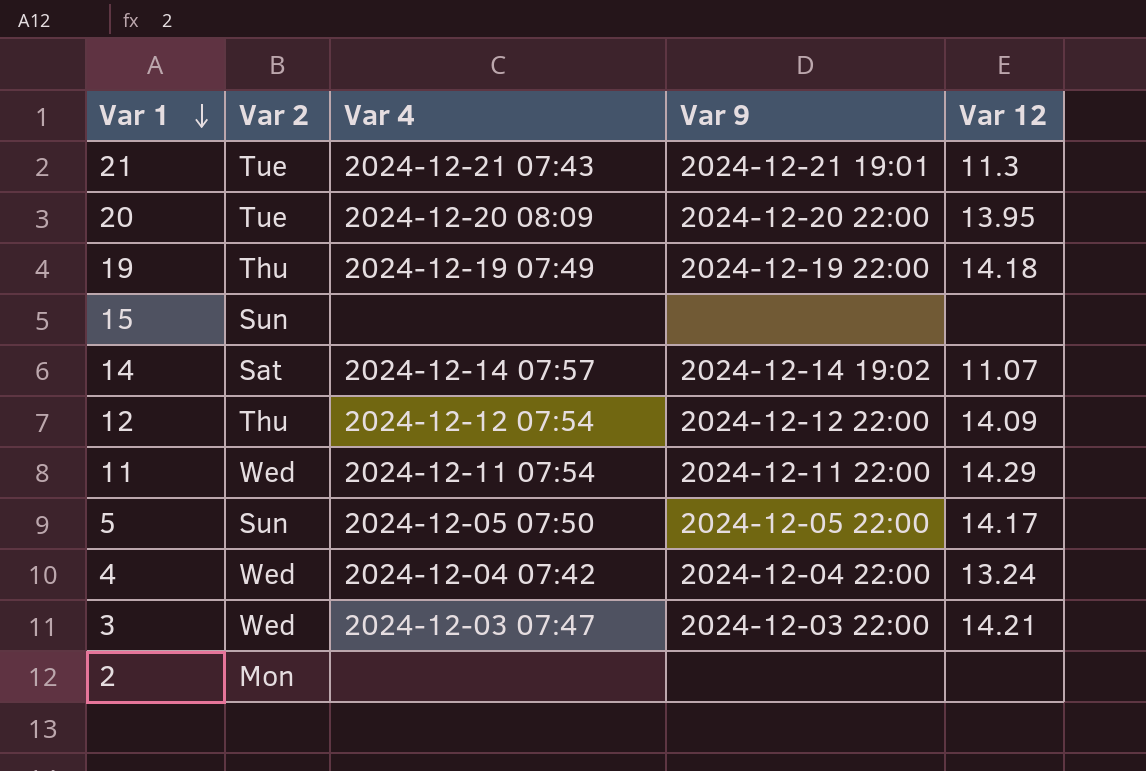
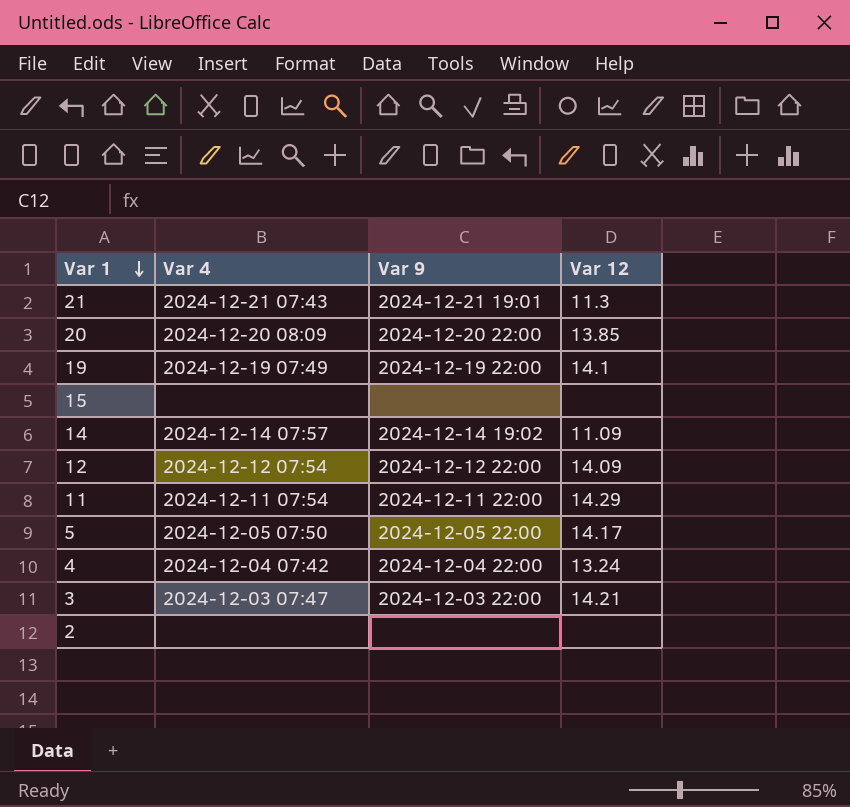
column Var 2 | position: 2 -> none
20 | Var 12: 13.95 -> 13.85
19 | Var 12: 14.18 -> 14.1
14 | Var 12: 11.07 -> 11.09

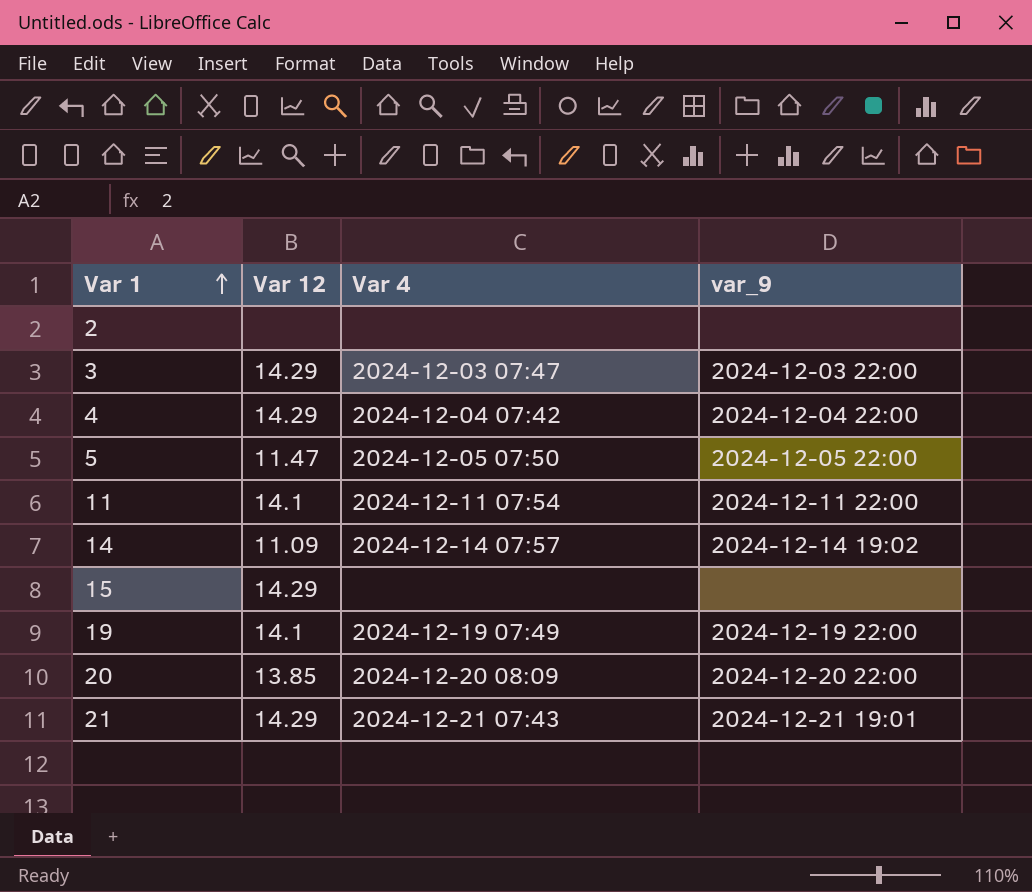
row order: Var 1 descending -> Var 1 ascending
column Var 12 | position: 4 -> 2
column name: Var 9 -> var_9
row 12: 2024-12-12 07:54 | 2024-12-12 22:00 | 14.09 -> none
3 | Var 12: 14.21 -> 14.29
4 | Var 12: 13.24 -> 14.29
5 | Var 12: 14.17 -> 11.47
11 | Var 12: 14.29 -> 14.1
15 | Var 12: none -> 14.29
21 | Var 12: 11.3 -> 14.29

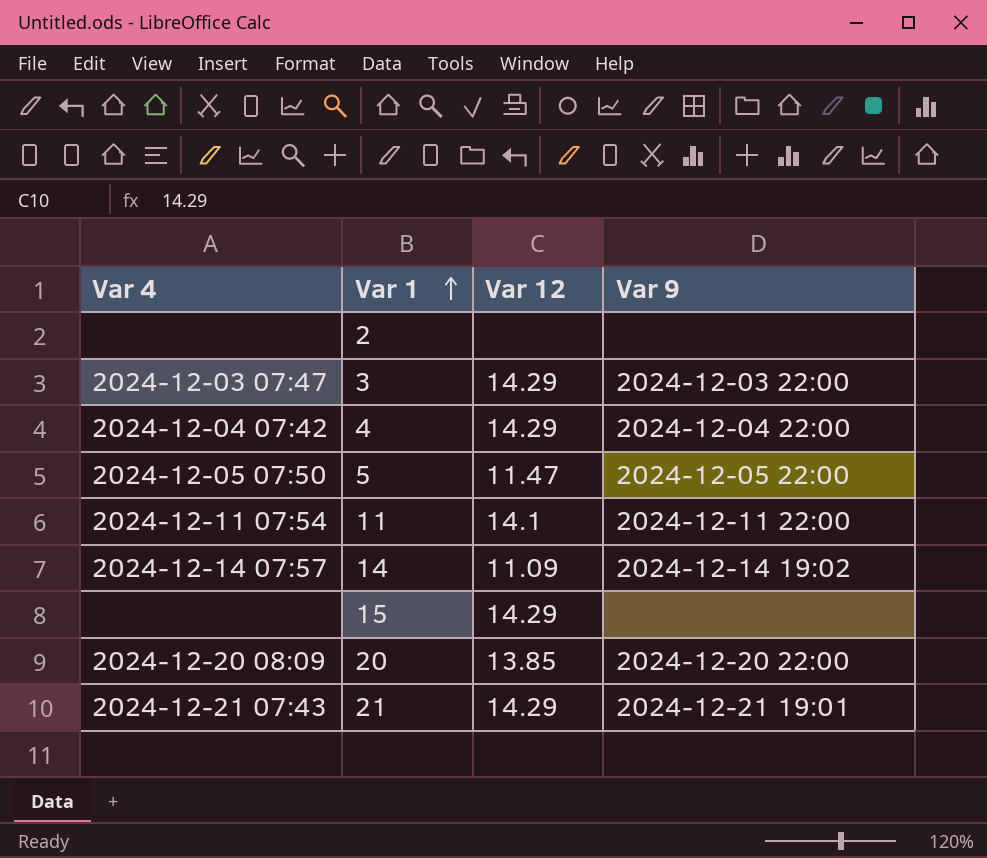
column Var 4 | position: 3 -> 1
column name: var_9 -> Var 9
row 19: 14.1 | 2024-12-19 07:49 | 2024-12-19 22:00 -> none

